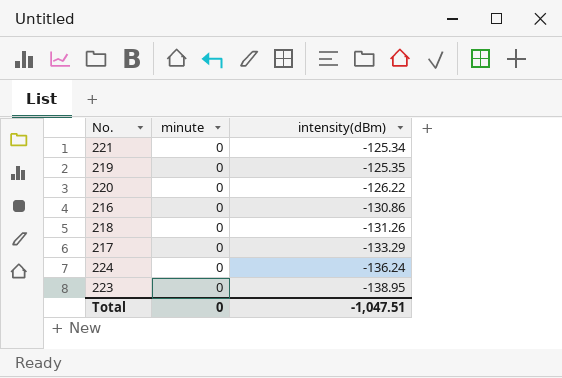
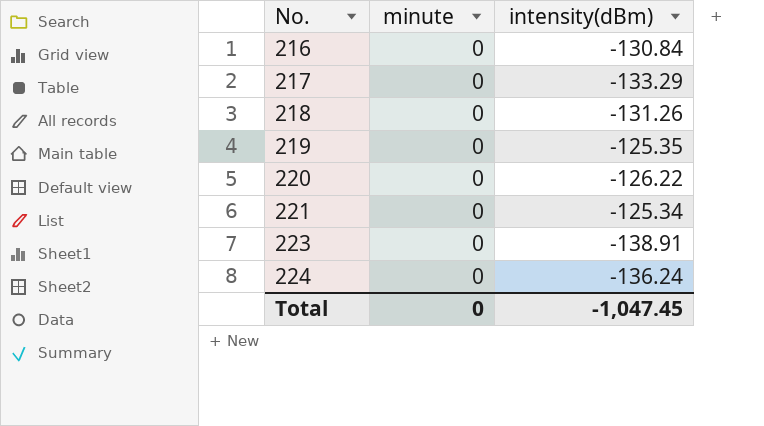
row order: intensity(dBm) descending -> No. ascending
216 | intensity(dBm): -130.86 -> -130.84
223 | intensity(dBm): -138.95 -> -138.91
Total | intensity(dBm): -1,047.51 -> -1,047.45

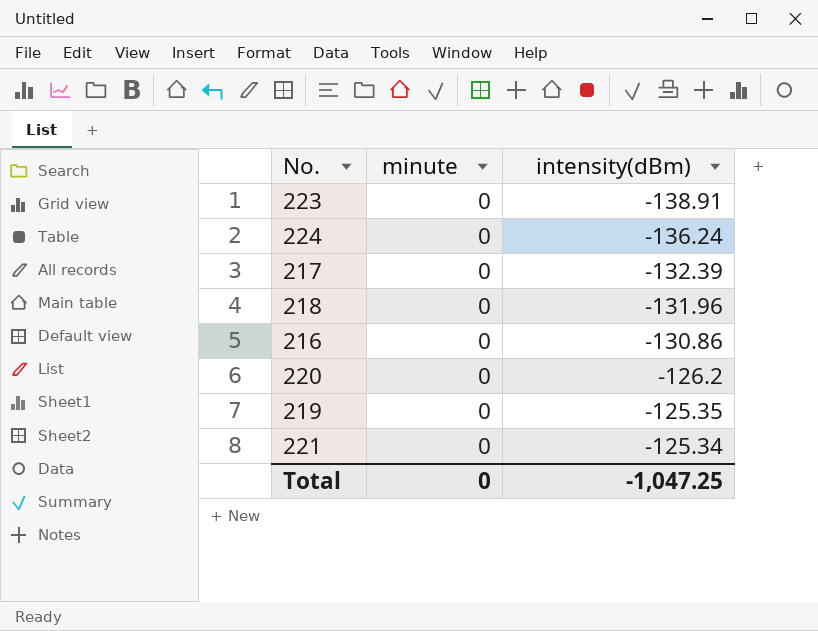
row order: No. ascending -> intensity(dBm) ascending
217 | intensity(dBm): -133.29 -> -132.39
218 | intensity(dBm): -131.26 -> -131.96
216 | intensity(dBm): -130.84 -> -130.86
220 | intensity(dBm): -126.22 -> -126.2
Total | intensity(dBm): -1,047.45 -> -1,047.25

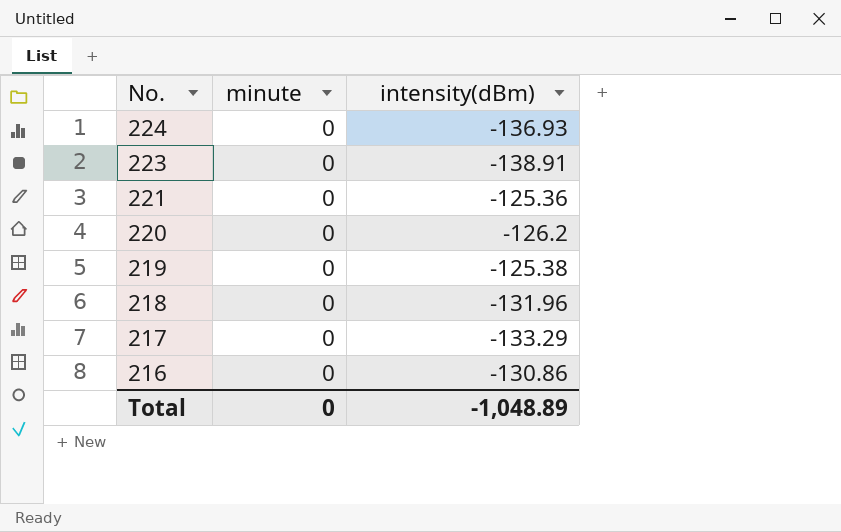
row order: intensity(dBm) ascending -> No. descending
224 | intensity(dBm): -136.24 -> -136.93
221 | intensity(dBm): -125.34 -> -125.36
219 | intensity(dBm): -125.35 -> -125.38
217 | intensity(dBm): -132.39 -> -133.29
Total | intensity(dBm): -1,047.25 -> -1,048.89

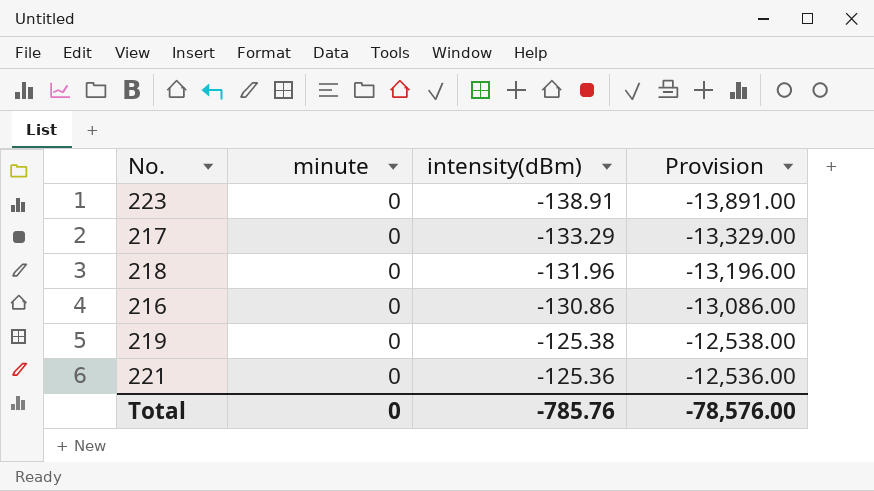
row order: No. descending -> intensity(dBm) ascending
column Provision | formula: none -> [intensity(dBm)] * 100
row 224: 0 | -136.93 -> none
row 220: 0 | -126.2 -> none
Total | intensity(dBm): -1,048.89 -> -785.76

